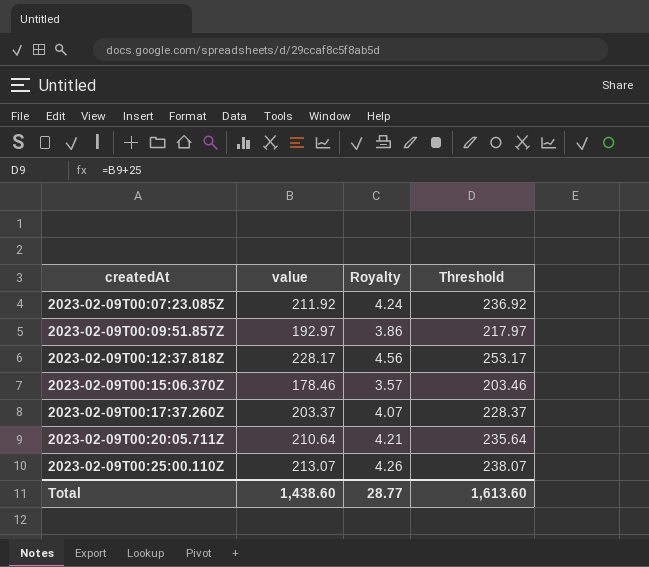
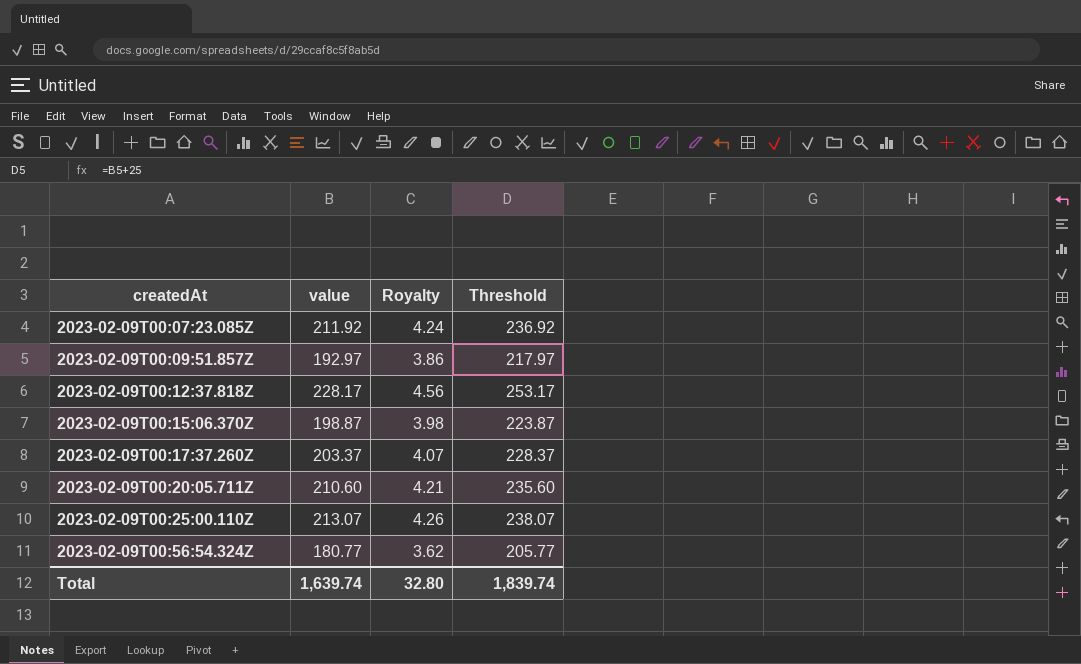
2023-02-09T00:15:06.370Z | value: 178.46 -> 198.87
2023-02-09T00:15:06.370Z | Royalty: 3.57 -> 3.98
2023-02-09T00:15:06.370Z | Threshold: 203.46 -> 223.87
2023-02-09T00:20:05.711Z | value: 210.64 -> 210.60
2023-02-09T00:20:05.711Z | Threshold: 235.64 -> 235.60
row 2023-02-09T00:56:54.324Z: none -> 180.77 | 3.62 | 205.77
Total | value: 1,438.60 -> 1,639.74
Total | Royalty: 28.77 -> 32.80
Total | Threshold: 1,613.60 -> 1,839.74

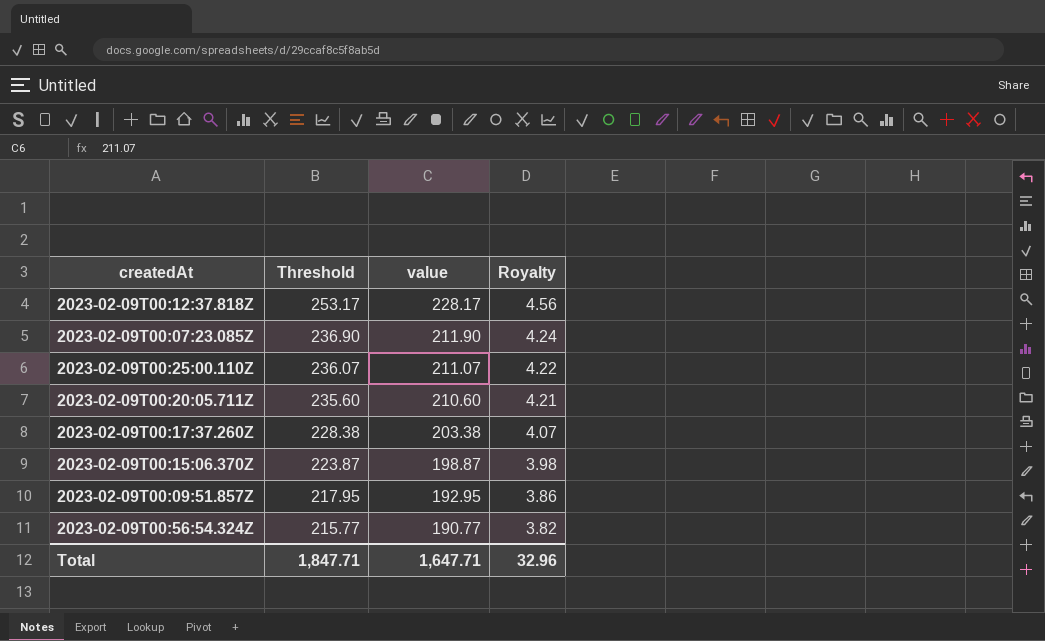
row order: createdAt ascending -> Threshold descending
column Threshold | position: 4 -> 2
2023-02-09T00:07:23.085Z | Threshold: 236.92 -> 236.90
2023-02-09T00:07:23.085Z | value: 211.92 -> 211.90
2023-02-09T00:25:00.110Z | Threshold: 238.07 -> 236.07
2023-02-09T00:25:00.110Z | value: 213.07 -> 211.07
2023-02-09T00:25:00.110Z | Royalty: 4.26 -> 4.22
2023-02-09T00:17:37.260Z | Threshold: 228.37 -> 228.38
2023-02-09T00:17:37.260Z | value: 203.37 -> 203.38
2023-02-09T00:09:51.857Z | Threshold: 217.97 -> 217.95
2023-02-09T00:09:51.857Z | value: 192.97 -> 192.95
2023-02-09T00:56:54.324Z | Threshold: 205.77 -> 215.77
2023-02-09T00:56:54.324Z | value: 180.77 -> 190.77
2023-02-09T00:56:54.324Z | Royalty: 3.62 -> 3.82
Total | Threshold: 1,839.74 -> 1,847.71
Total | value: 1,639.74 -> 1,647.71
Total | Royalty: 32.80 -> 32.96

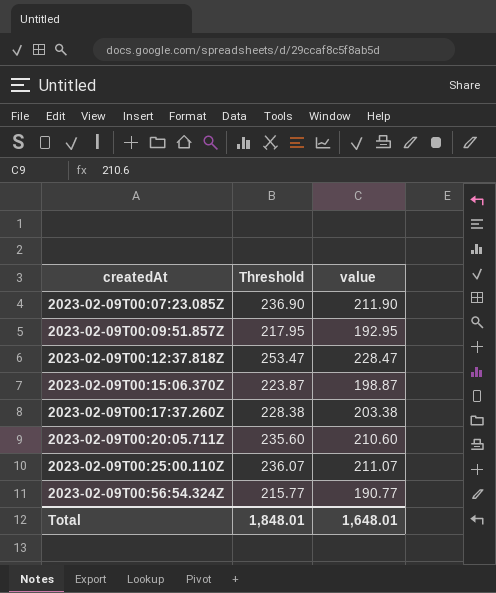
row order: Threshold descending -> createdAt ascending
column Royalty | formula: [value] * 0.02 -> none
2023-02-09T00:12:37.818Z | Threshold: 253.17 -> 253.47
2023-02-09T00:12:37.818Z | value: 228.17 -> 228.47
Total | Threshold: 1,847.71 -> 1,848.01
Total | value: 1,647.71 -> 1,648.01

